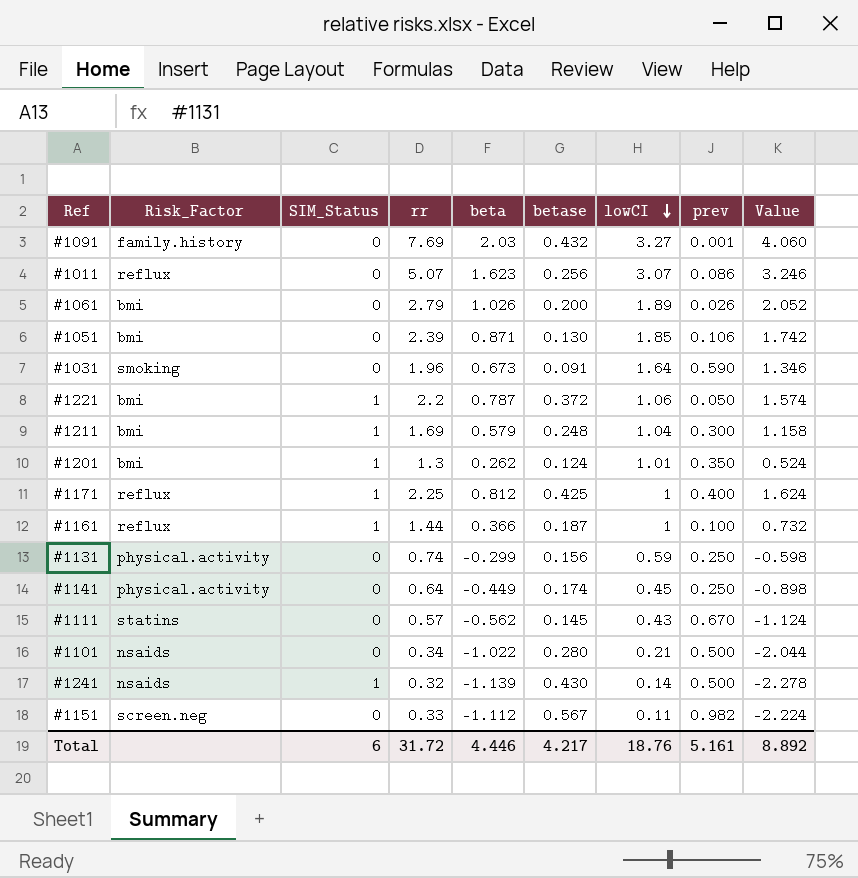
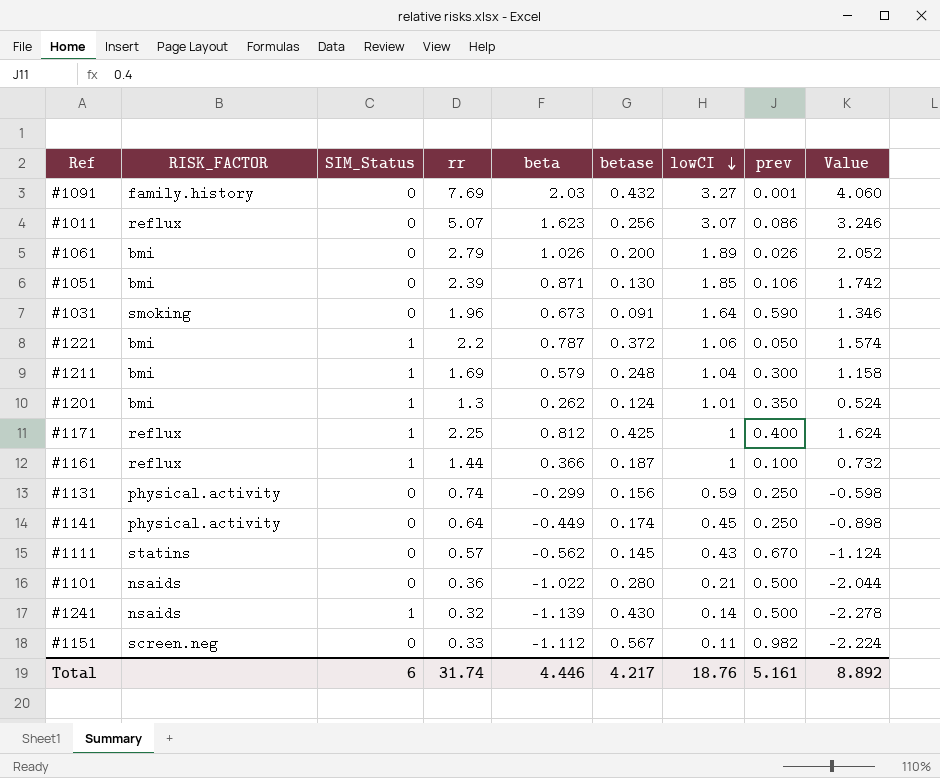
column name: Risk_Factor -> RISK_FACTOR
#1101 | rr: 0.34 -> 0.36
Total | rr: 31.72 -> 31.74

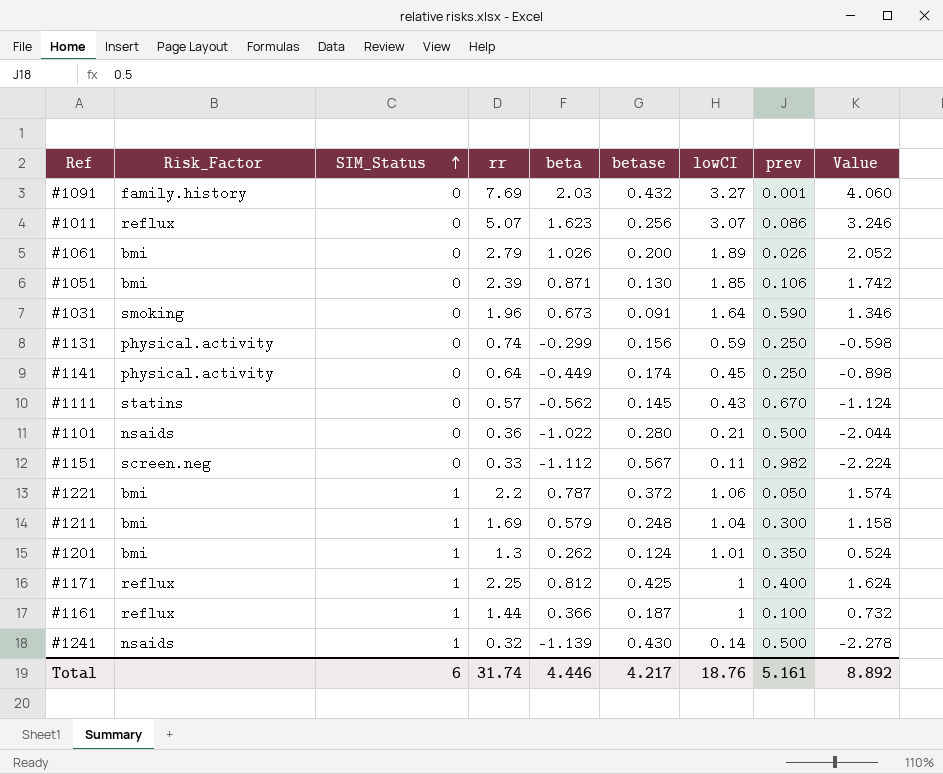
row order: lowCI descending -> SIM_Status ascending
column name: RISK_FACTOR -> Risk_Factor

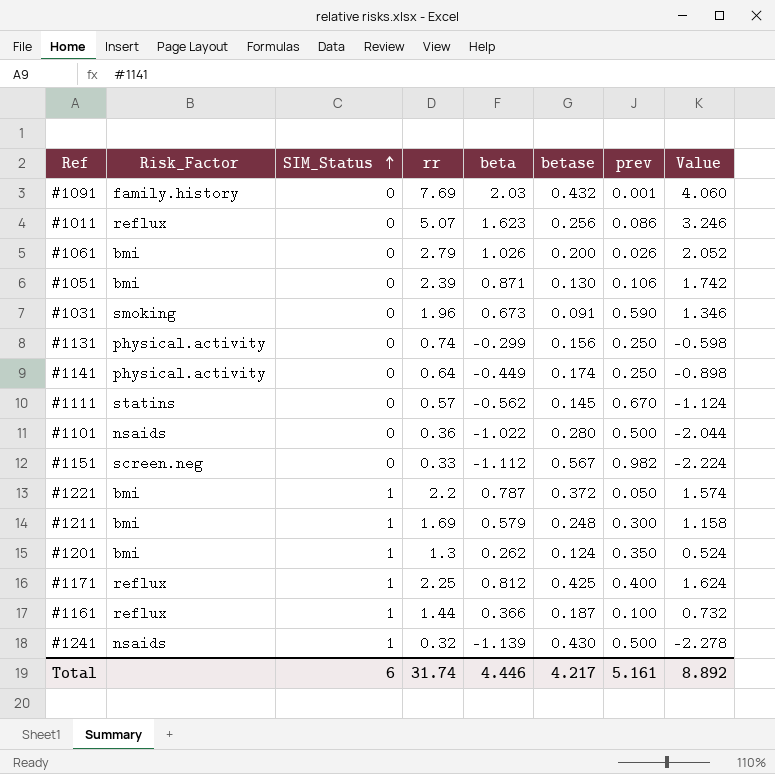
column lowCI | position: 7 -> none

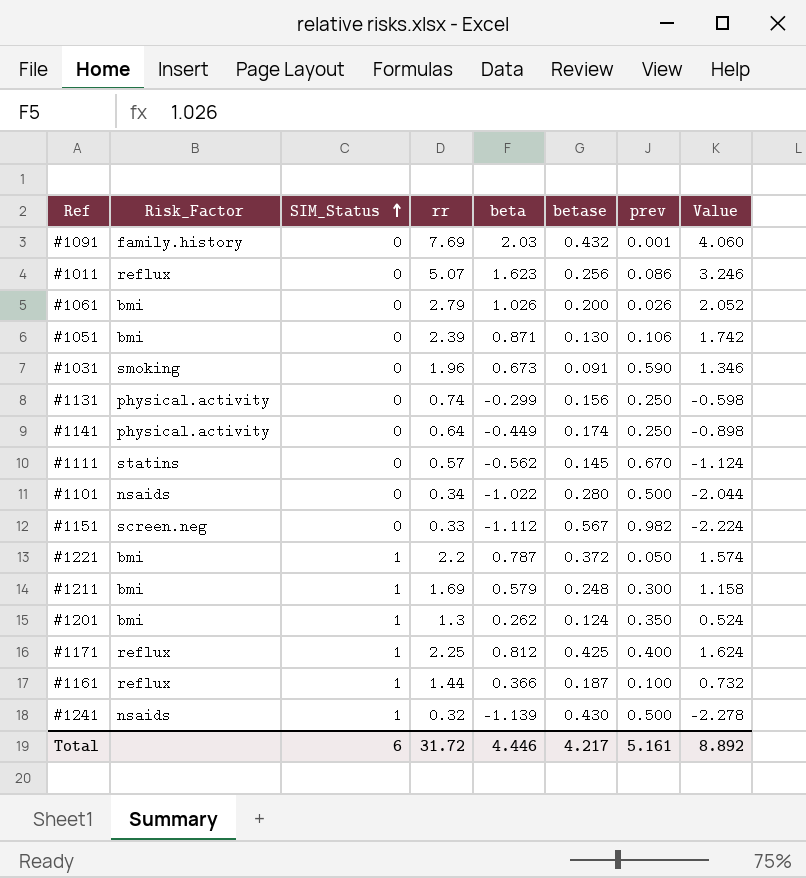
#1101 | rr: 0.36 -> 0.34
Total | rr: 31.74 -> 31.72

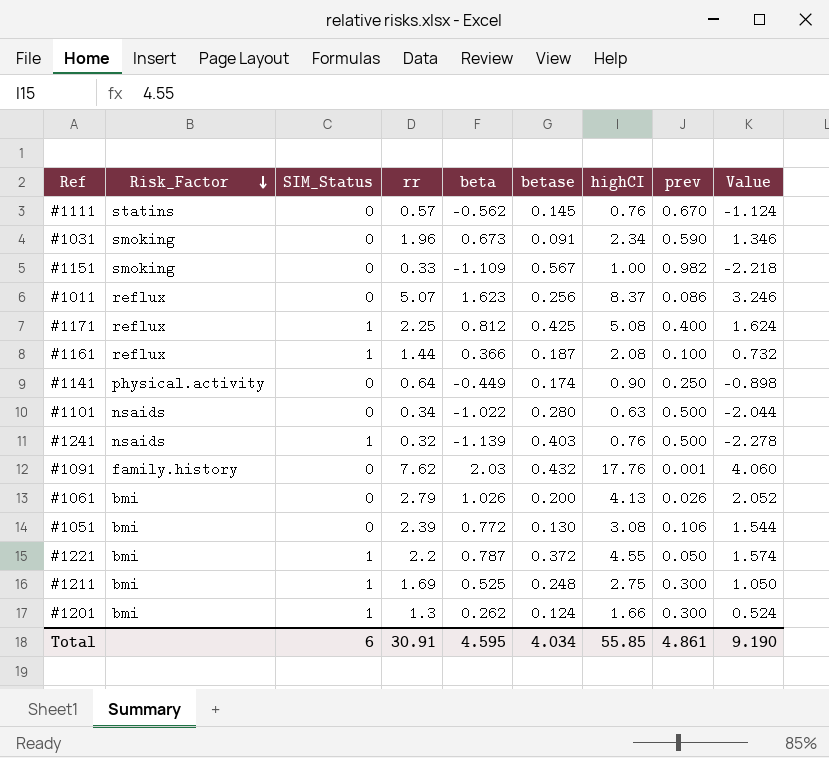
row order: SIM_Status ascending -> Risk_Factor descending
column highCI | position: none -> 7
row #1131: physical.activity | 0 | 0.74 | -0.299 | 0.156 | 0.250 | -0.598 -> none
#1151 | Risk_Factor: screen.neg -> smoking
#1151 | beta: -1.112 -> -1.109
#1151 | Value: -2.224 -> -2.218
#1241 | betase: 0.430 -> 0.403
#1091 | rr: 7.69 -> 7.62
#1051 | beta: 0.871 -> 0.772
#1051 | Value: 1.742 -> 1.544
#1211 | beta: 0.579 -> 0.525
#1211 | Value: 1.158 -> 1.050
#1201 | prev: 0.350 -> 0.300
Total | rr: 31.72 -> 30.91
Total | beta: 4.446 -> 4.595
Total | betase: 4.217 -> 4.034
Total | prev: 5.161 -> 4.861
Total | Value: 8.892 -> 9.190

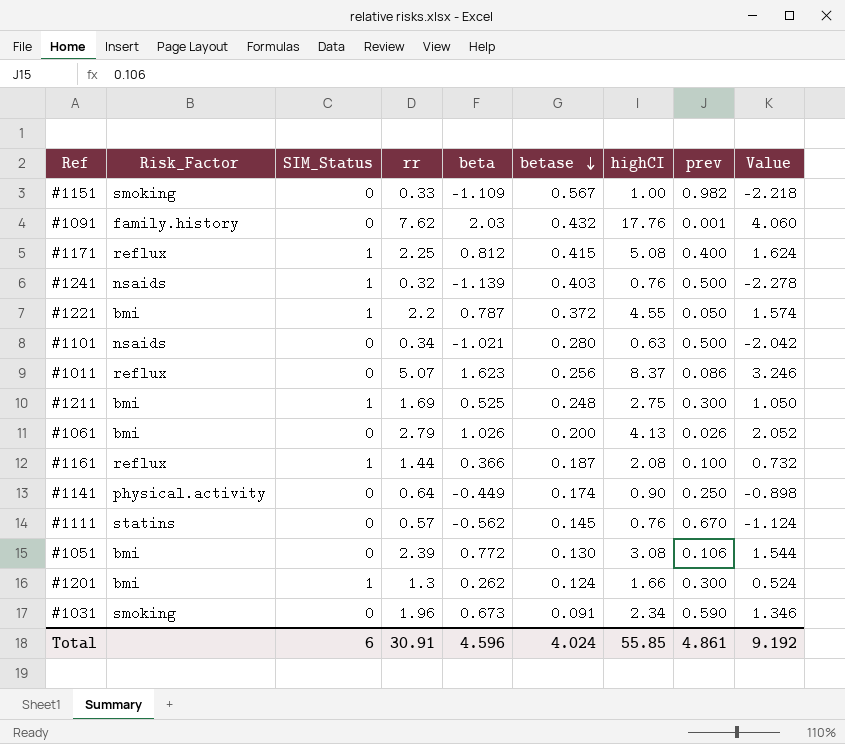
row order: Risk_Factor descending -> betase descending
#1171 | betase: 0.425 -> 0.415
#1101 | beta: -1.022 -> -1.021
#1101 | Value: -2.044 -> -2.042
Total | beta: 4.595 -> 4.596
Total | betase: 4.034 -> 4.024
Total | Value: 9.190 -> 9.192

